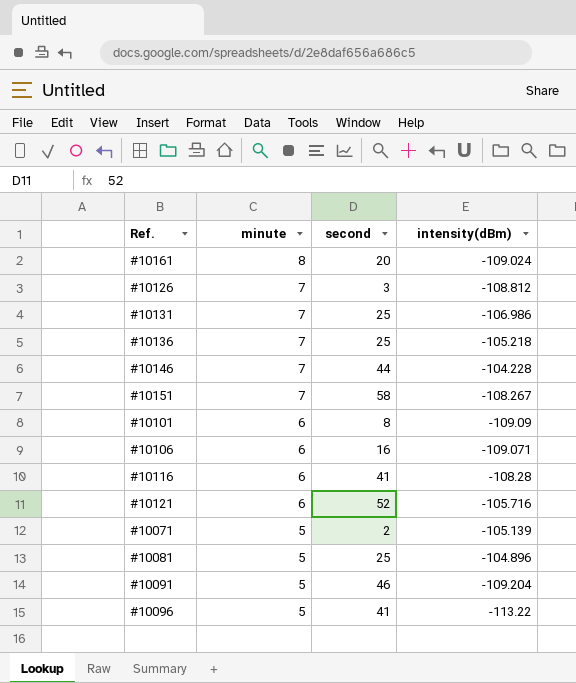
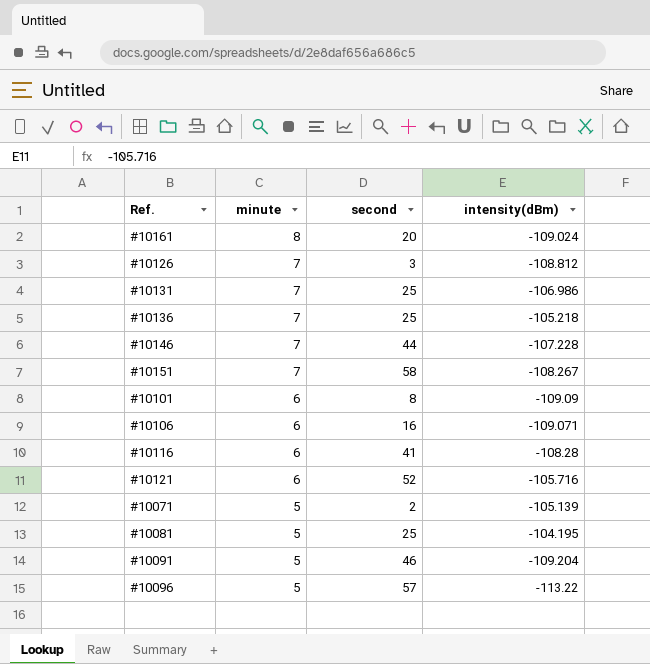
#10146 | intensity(dBm): -104.228 -> -107.228
#10081 | intensity(dBm): -104.896 -> -104.195
#10096 | second: 41 -> 57

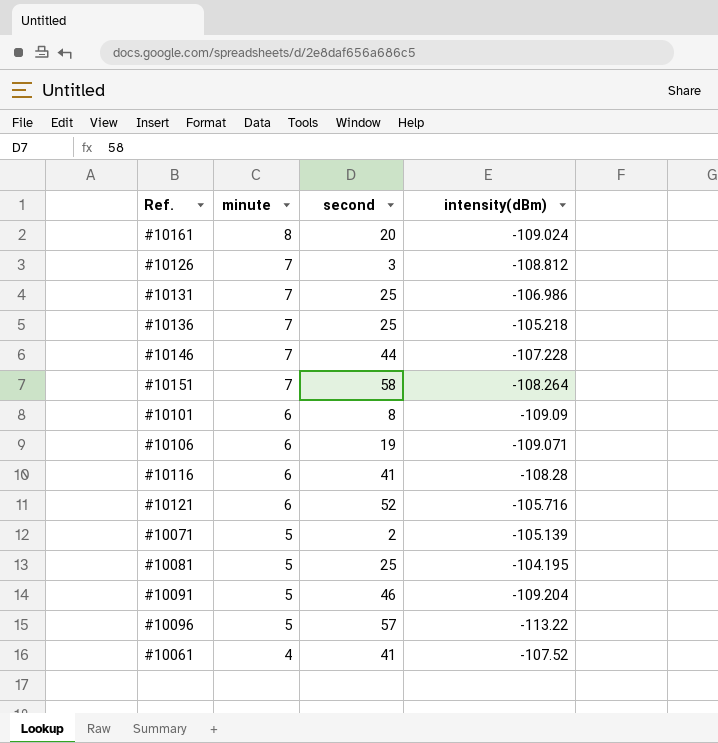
#10151 | intensity(dBm): -108.267 -> -108.264
#10106 | second: 16 -> 19
row #10061: none -> 4 | 41 | -107.52

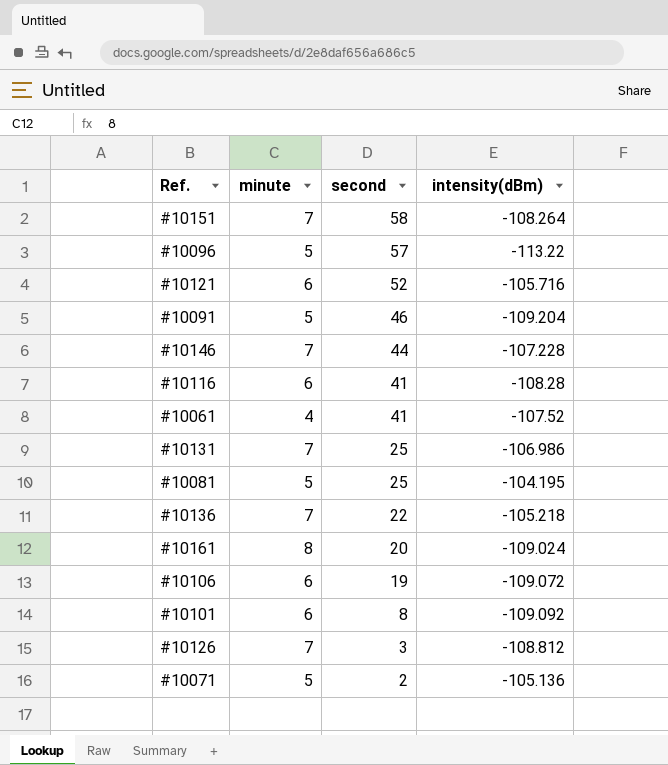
row order: minute descending -> second descending
#10136 | second: 25 -> 22
#10106 | intensity(dBm): -109.071 -> -109.072
#10101 | intensity(dBm): -109.09 -> -109.092
#10071 | intensity(dBm): -105.139 -> -105.136

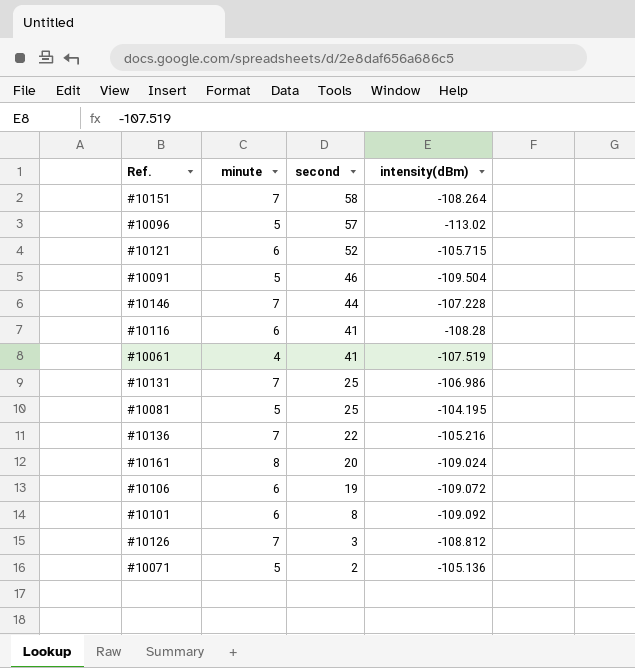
#10096 | intensity(dBm): -113.22 -> -113.02
#10121 | intensity(dBm): -105.716 -> -105.715
#10091 | intensity(dBm): -109.204 -> -109.504
#10061 | intensity(dBm): -107.52 -> -107.519
#10136 | intensity(dBm): -105.218 -> -105.216

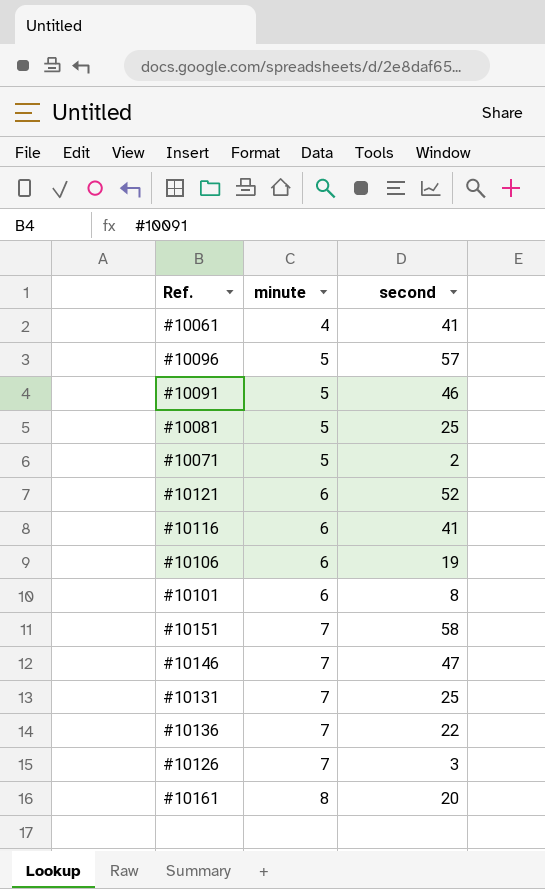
row order: second descending -> minute ascending
column intensity(dBm) | position: 4 -> none
#10146 | second: 44 -> 47

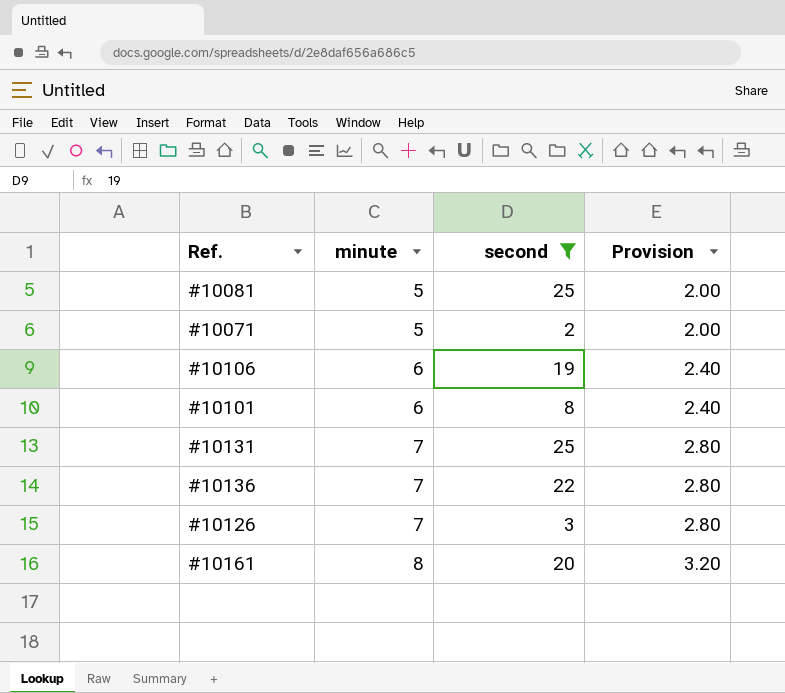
filter: none -> second <= 25
column Provision | formula: none -> [minute] * 0.4

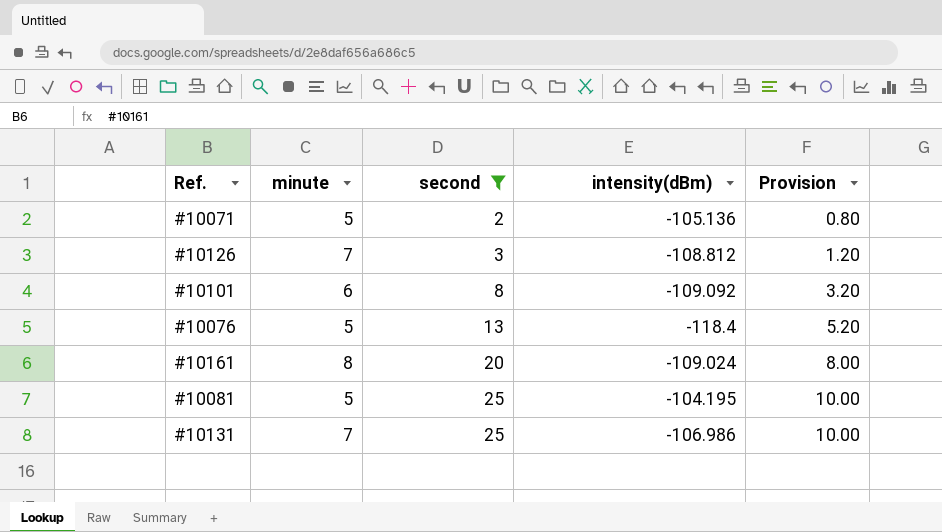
row order: minute ascending -> second ascending
column intensity(dBm) | position: none -> 4
column Provision | formula: [minute] * 0.4 -> [second] * 0.4
row #10106: 6 | 19 | 2.40 -> none
row #10136: 7 | 22 | 2.80 -> none
row #10076: none -> 5 | 13 | -118.4 | 5.20

